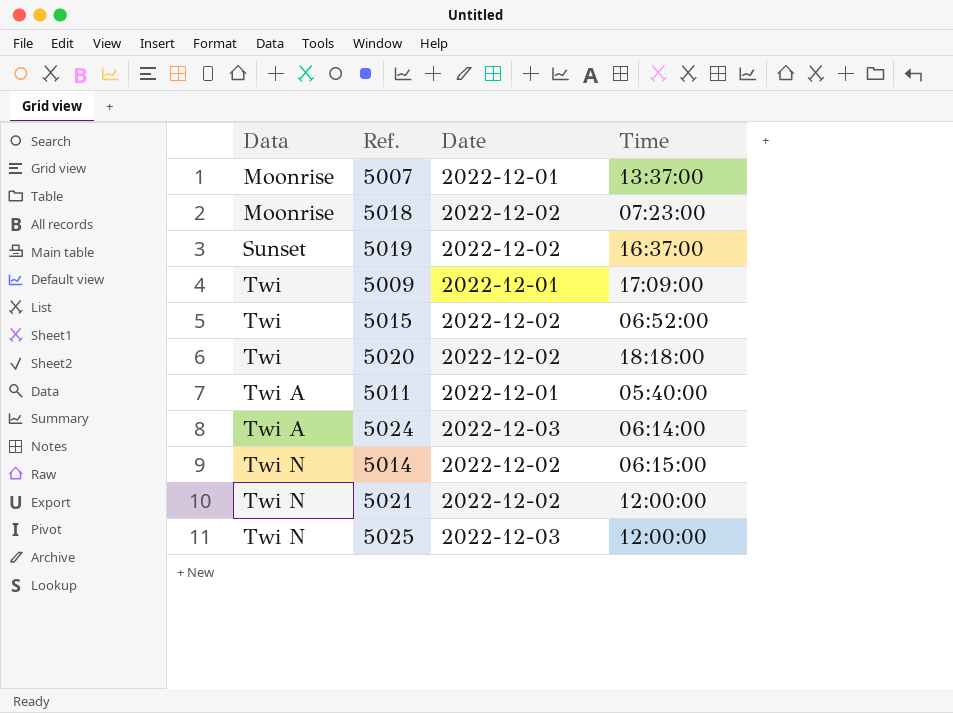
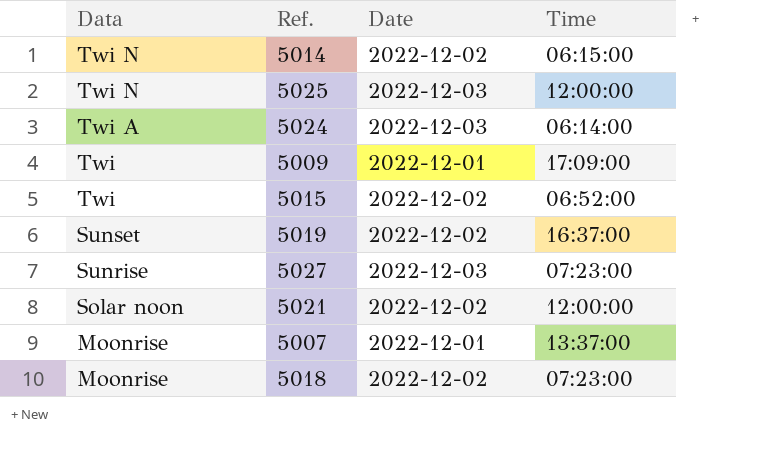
row order: Data ascending -> Data descending
row 5020: Twi | 2022-12-02 | 18:18:00 -> none
row 5011: Twi A | 2022-12-01 | 05:40:00 -> none
row 5027: none -> Sunrise | 2022-12-03 | 07:23:00
5021 | Data: Twi N -> Solar noon

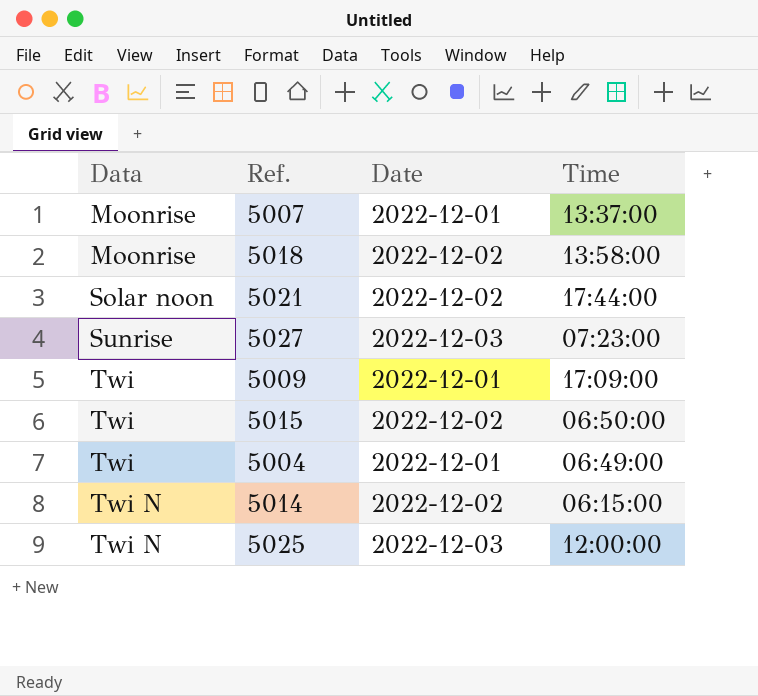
row order: Data descending -> Data ascending
row 5024: Twi A | 2022-12-03 | 06:14:00 -> none
row 5019: Sunset | 2022-12-02 | 16:37:00 -> none
5018 | Time: 07:23:00 -> 13:58:00
5021 | Time: 12:00:00 -> 17:44:00
5015 | Time: 06:52:00 -> 06:50:00
row 5004: none -> Twi | 2022-12-01 | 06:49:00

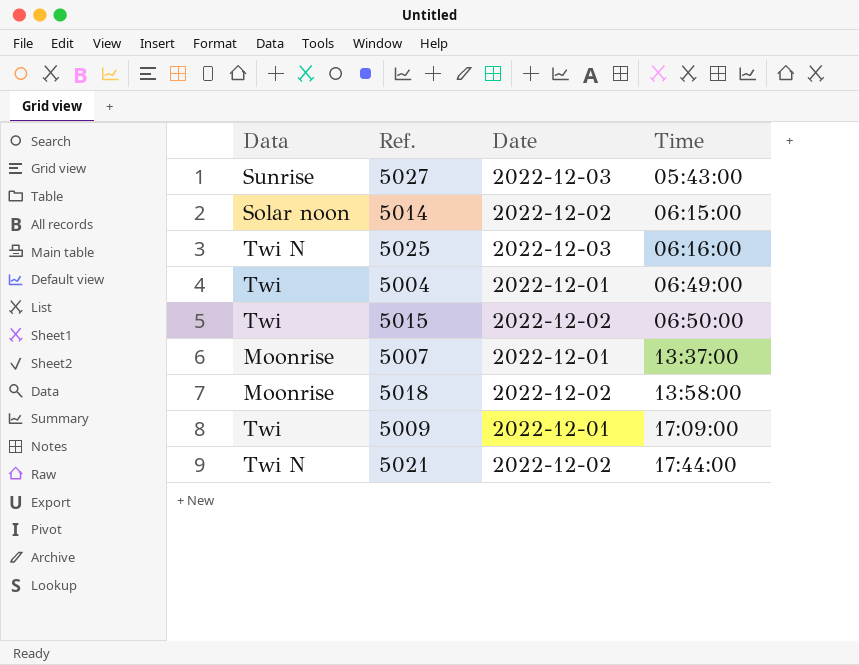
row order: Data ascending -> Time ascending
5027 | Time: 07:23:00 -> 05:43:00
5014 | Data: Twi N -> Solar noon
5025 | Time: 12:00:00 -> 06:16:00
5021 | Data: Solar noon -> Twi N

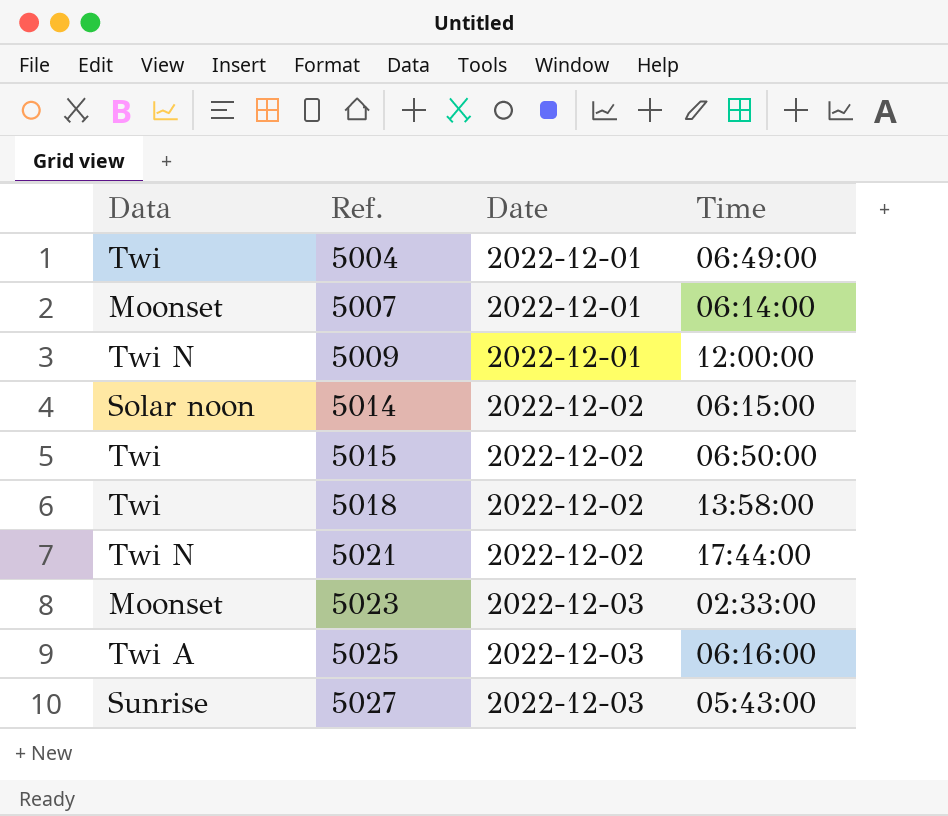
row order: Time ascending -> Ref. ascending
5007 | Data: Moonrise -> Moonset
5007 | Time: 13:37:00 -> 06:14:00
5009 | Data: Twi -> Twi N
5009 | Time: 17:09:00 -> 12:00:00
5018 | Data: Moonrise -> Twi
row 5023: none -> Moonset | 2022-12-03 | 02:33:00
5025 | Data: Twi N -> Twi A

